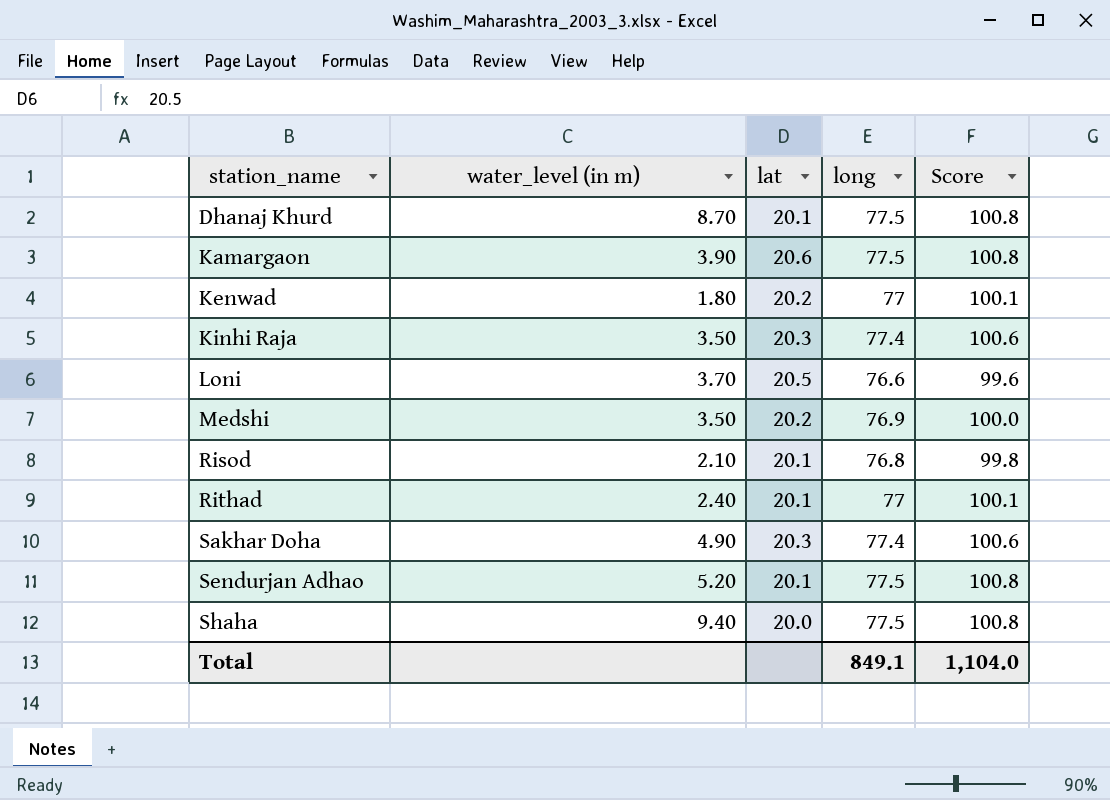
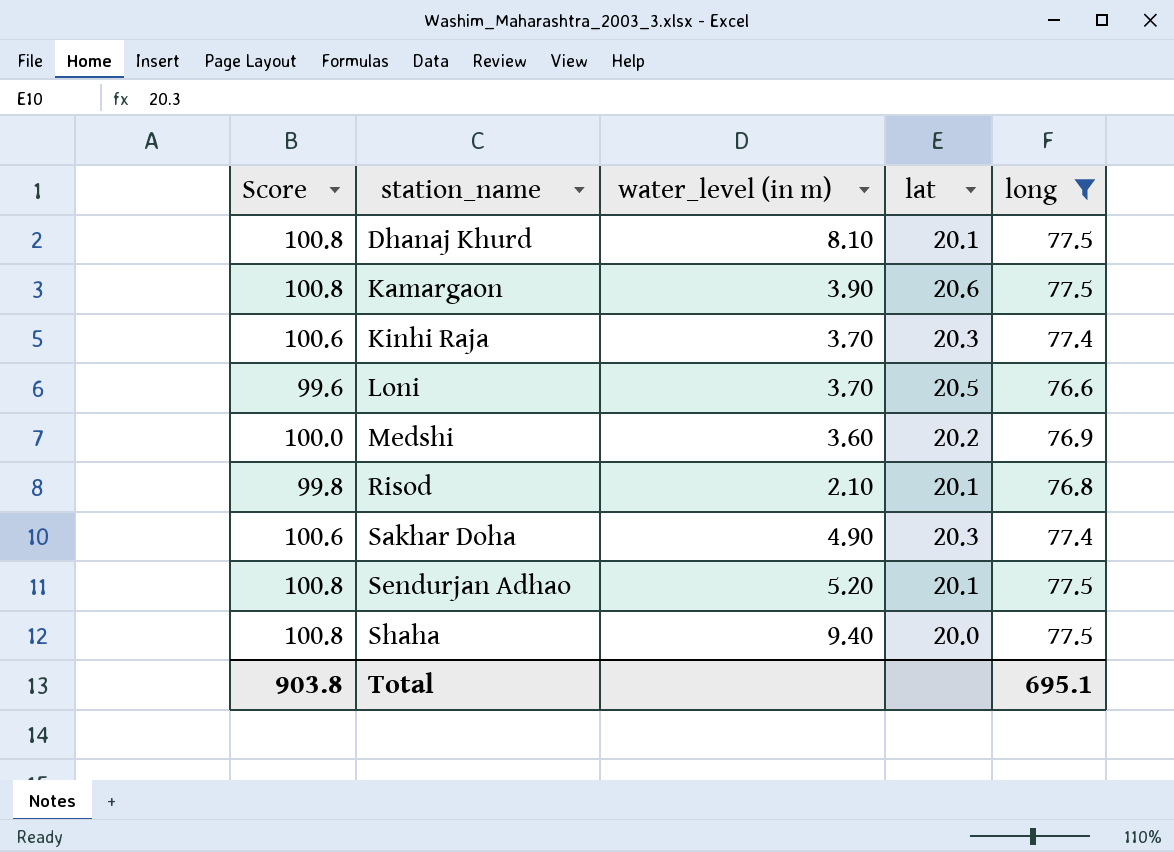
filter: none -> long != 77
column Score | position: 5 -> 1
Dhanaj Khurd | water_level (in m): 8.70 -> 8.10
Kinhi Raja | water_level (in m): 3.50 -> 3.70
Medshi | water_level (in m): 3.50 -> 3.60
Total | Score: 1,104.0 -> 903.8
Total | long: 849.1 -> 695.1

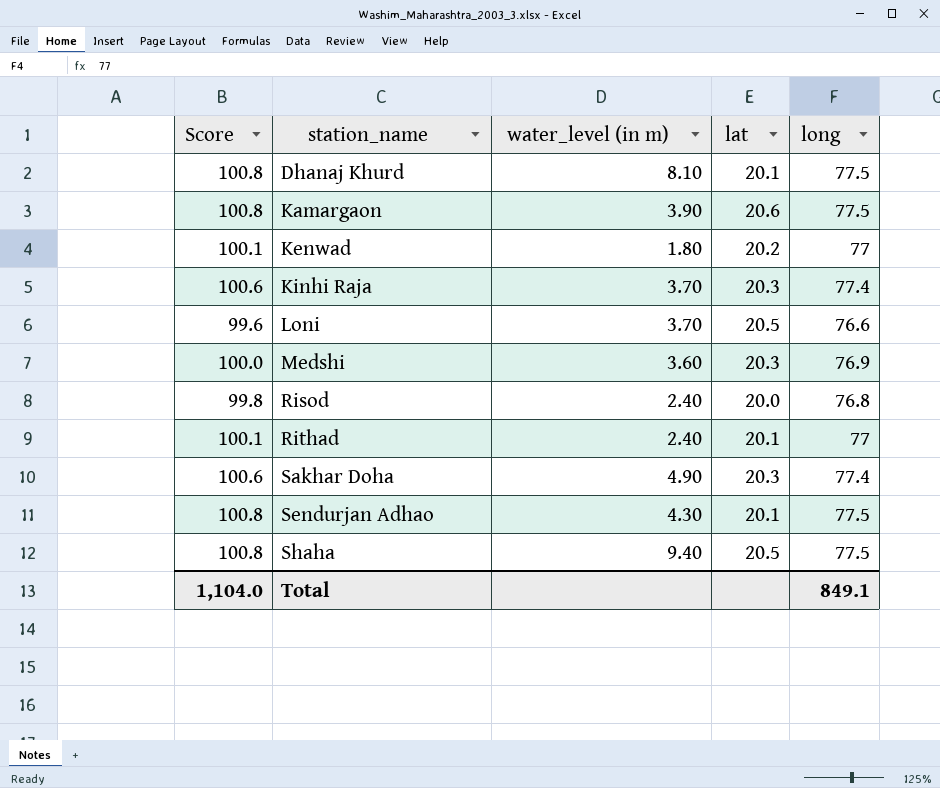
filter: long != 77 -> none
Medshi | lat: 20.2 -> 20.3
Risod | water_level (in m): 2.10 -> 2.40
Risod | lat: 20.1 -> 20.0
Sendurjan Adhao | water_level (in m): 5.20 -> 4.30
Shaha | lat: 20.0 -> 20.5
Total | Score: 903.8 -> 1,104.0
Total | long: 695.1 -> 849.1

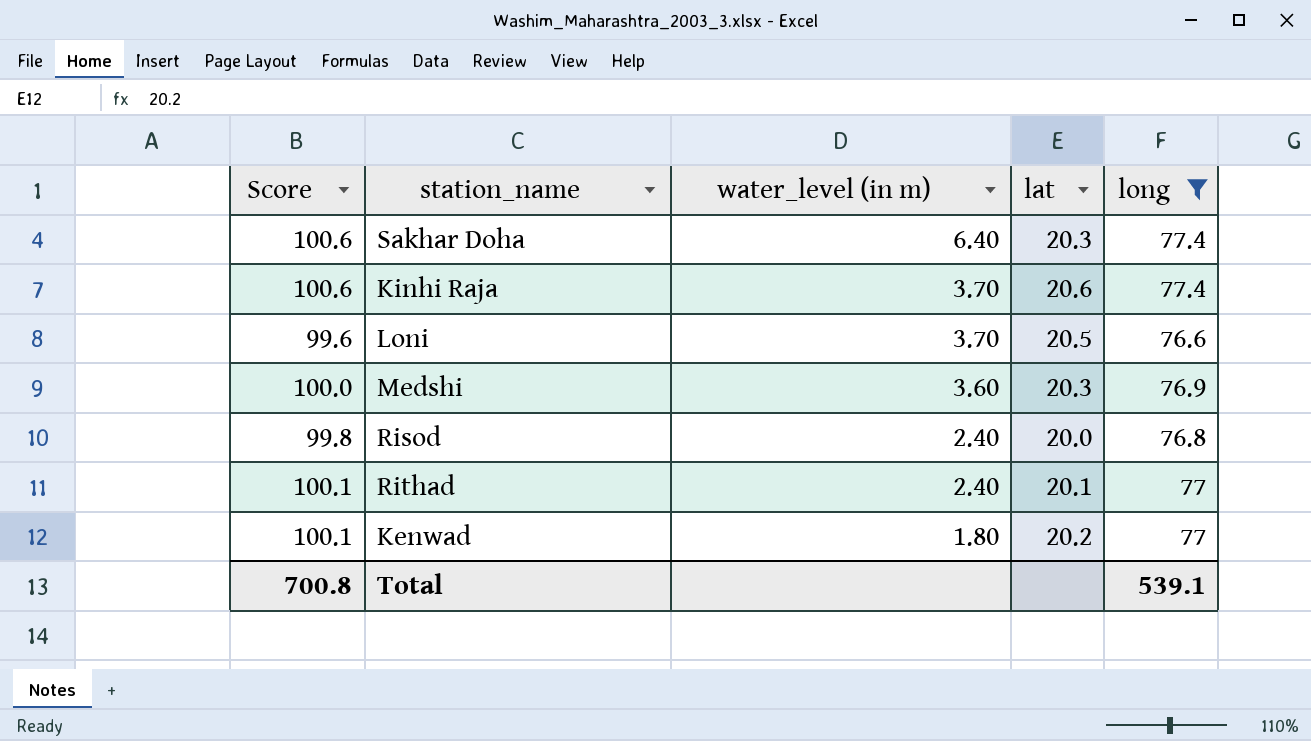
filter: none -> long != 77.5
row order: station_name ascending -> water_level (in m) descending
Sakhar Doha | water_level (in m): 4.90 -> 6.40
Kinhi Raja | lat: 20.3 -> 20.6
Total | Score: 1,104.0 -> 700.8
Total | long: 849.1 -> 539.1

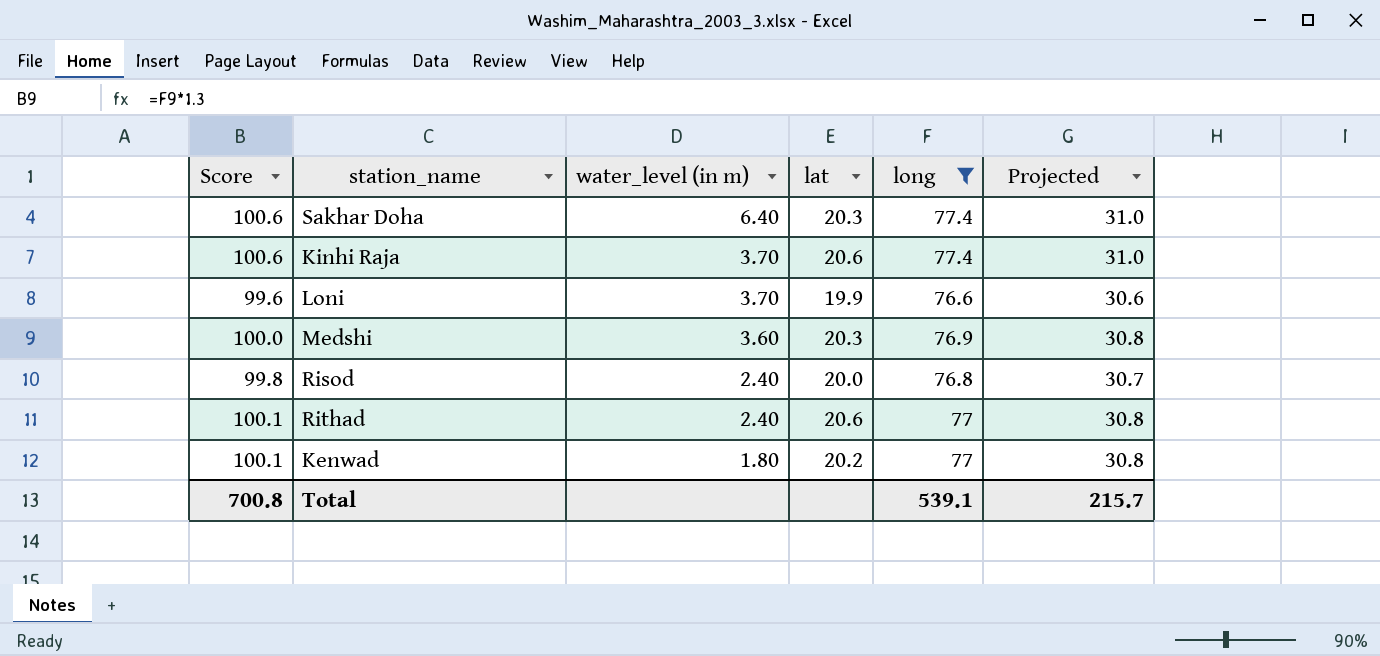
column Projected | formula: none -> [long] * 0.4
Loni | lat: 20.5 -> 19.9
Rithad | lat: 20.1 -> 20.6

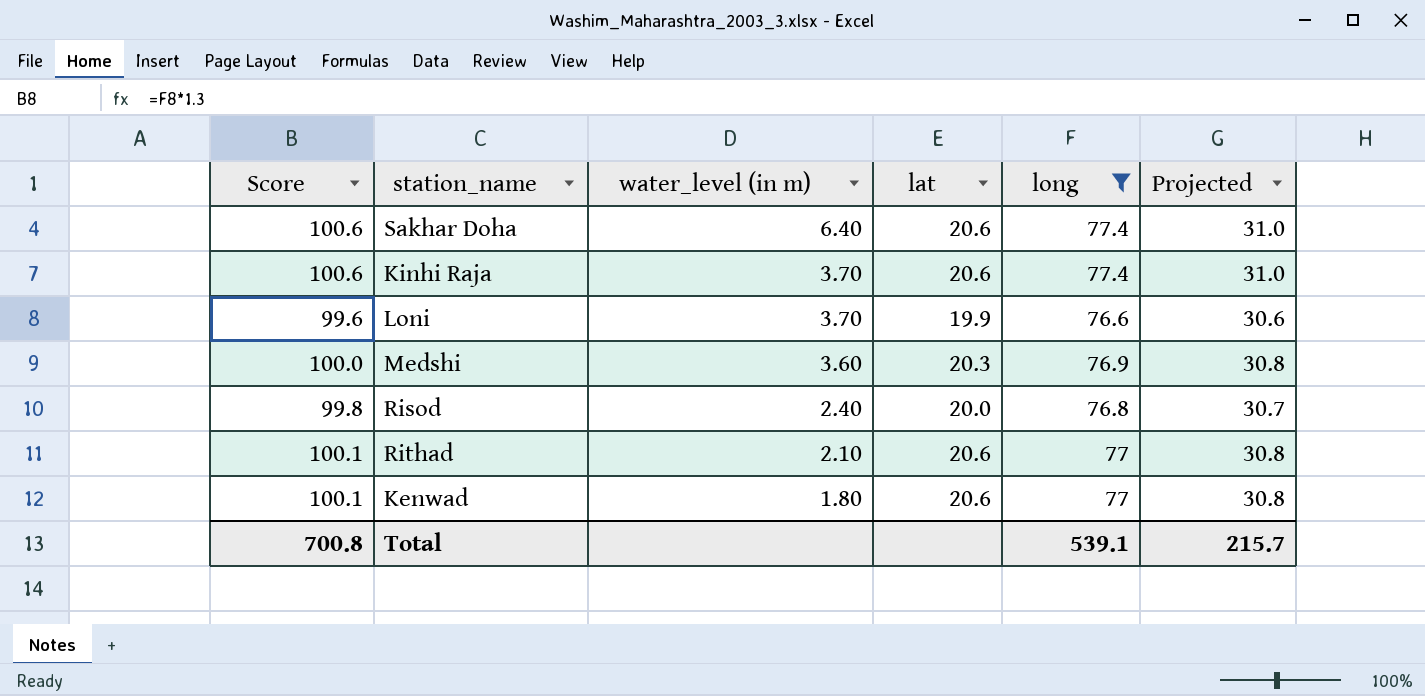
Sakhar Doha | lat: 20.3 -> 20.6
Rithad | water_level (in m): 2.40 -> 2.10
Kenwad | lat: 20.2 -> 20.6

